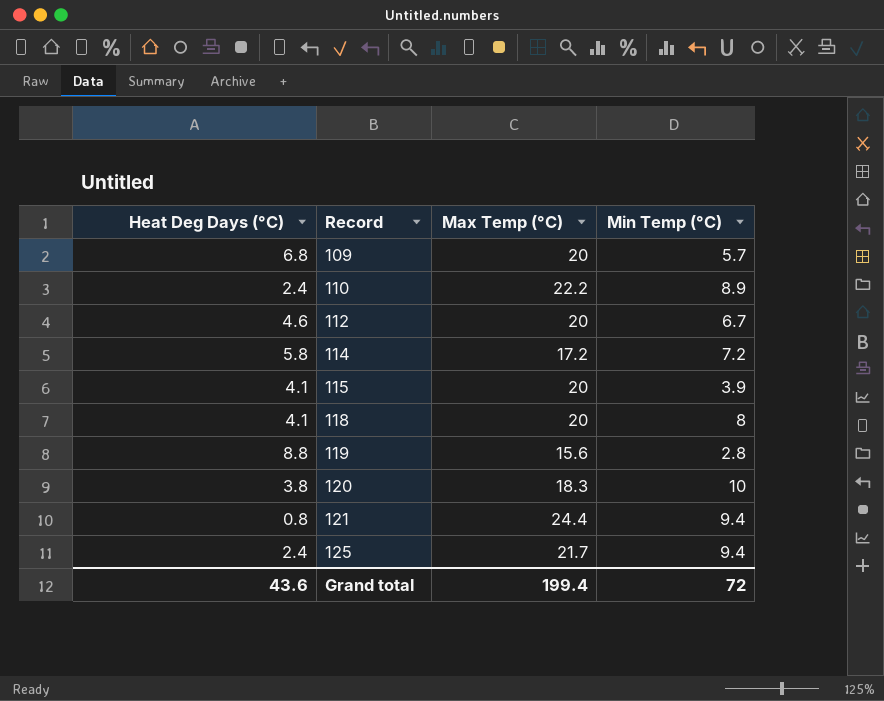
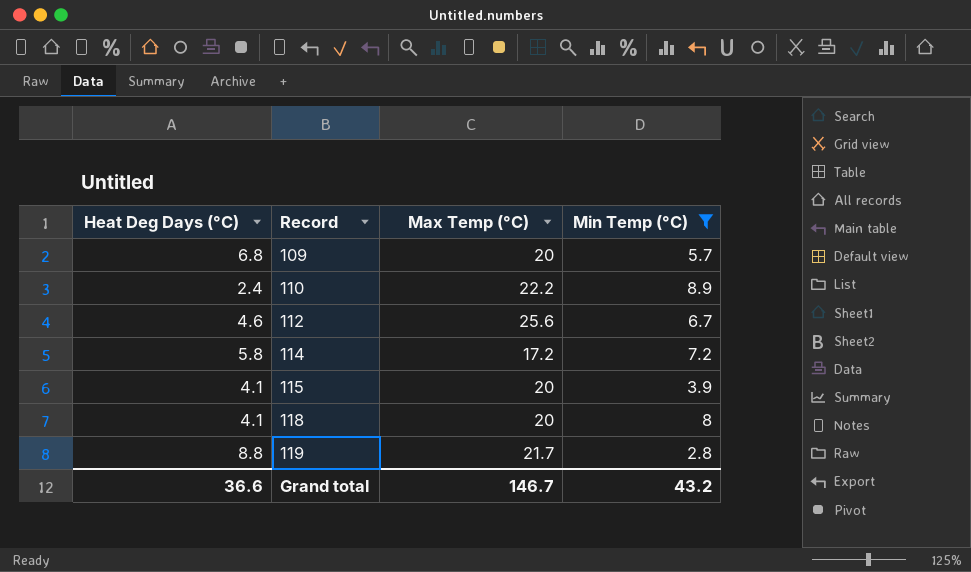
filter: none -> Min Temp (°C) <= 8.9
112 | Max Temp (°C): 20 -> 25.6
119 | Max Temp (°C): 15.6 -> 21.7
Grand total | Heat Deg Days (°C): 43.6 -> 36.6
Grand total | Max Temp (°C): 199.4 -> 146.7
Grand total | Min Temp (°C): 72 -> 43.2

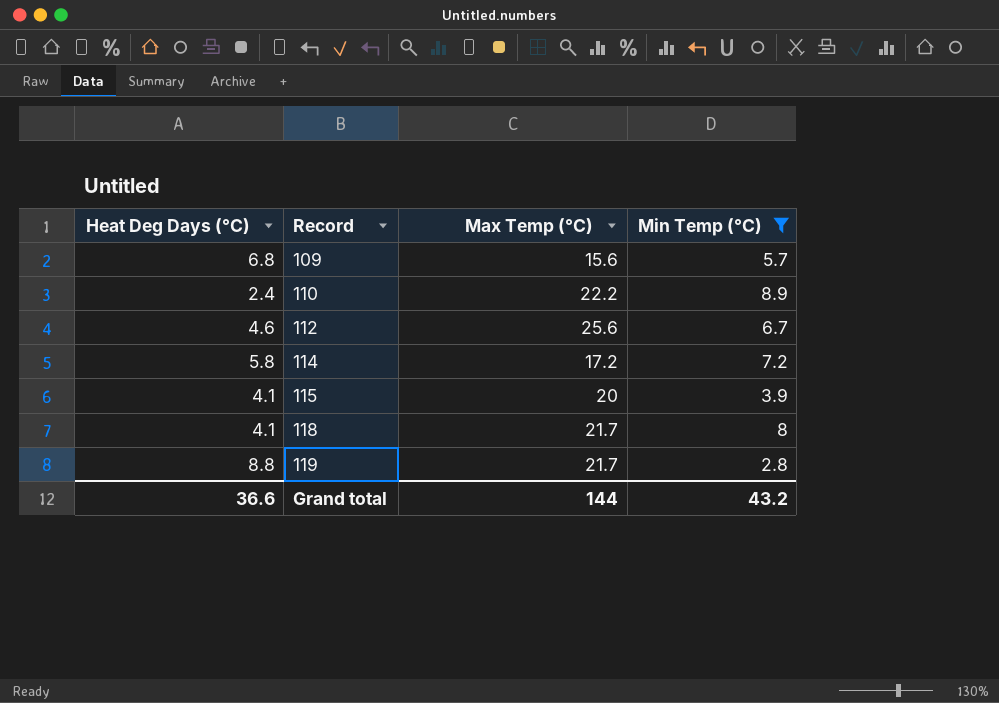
109 | Max Temp (°C): 20 -> 15.6
118 | Max Temp (°C): 20 -> 21.7
Grand total | Max Temp (°C): 146.7 -> 144

